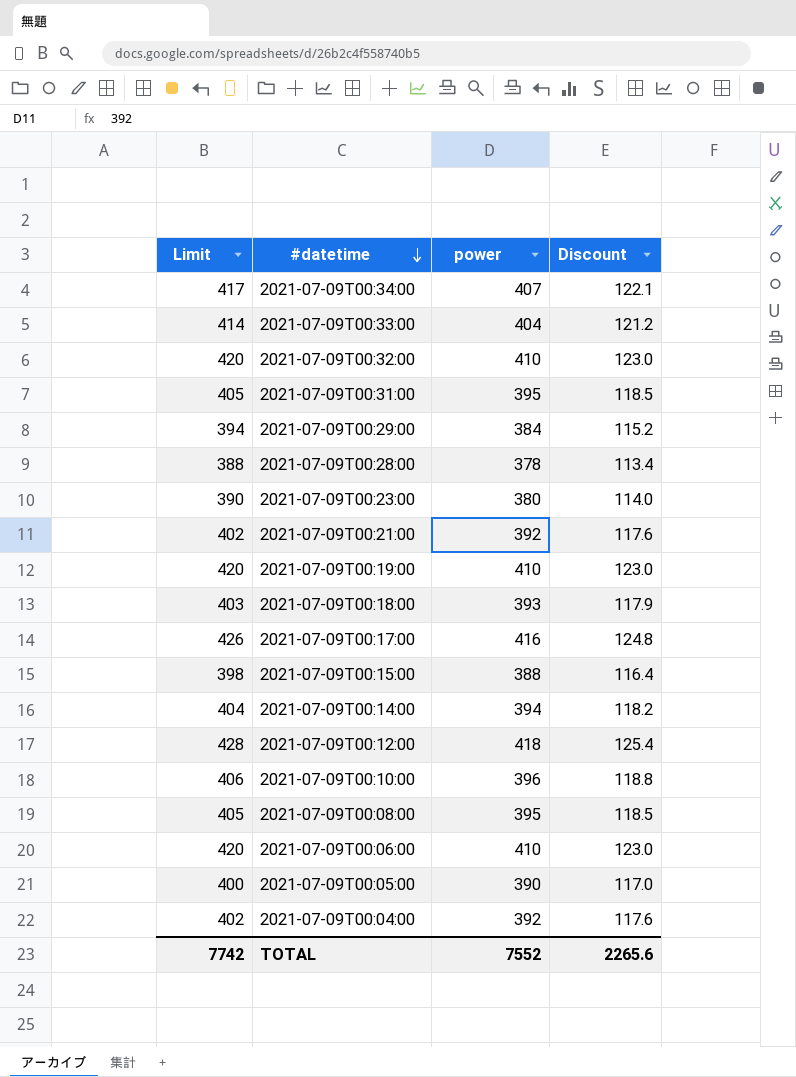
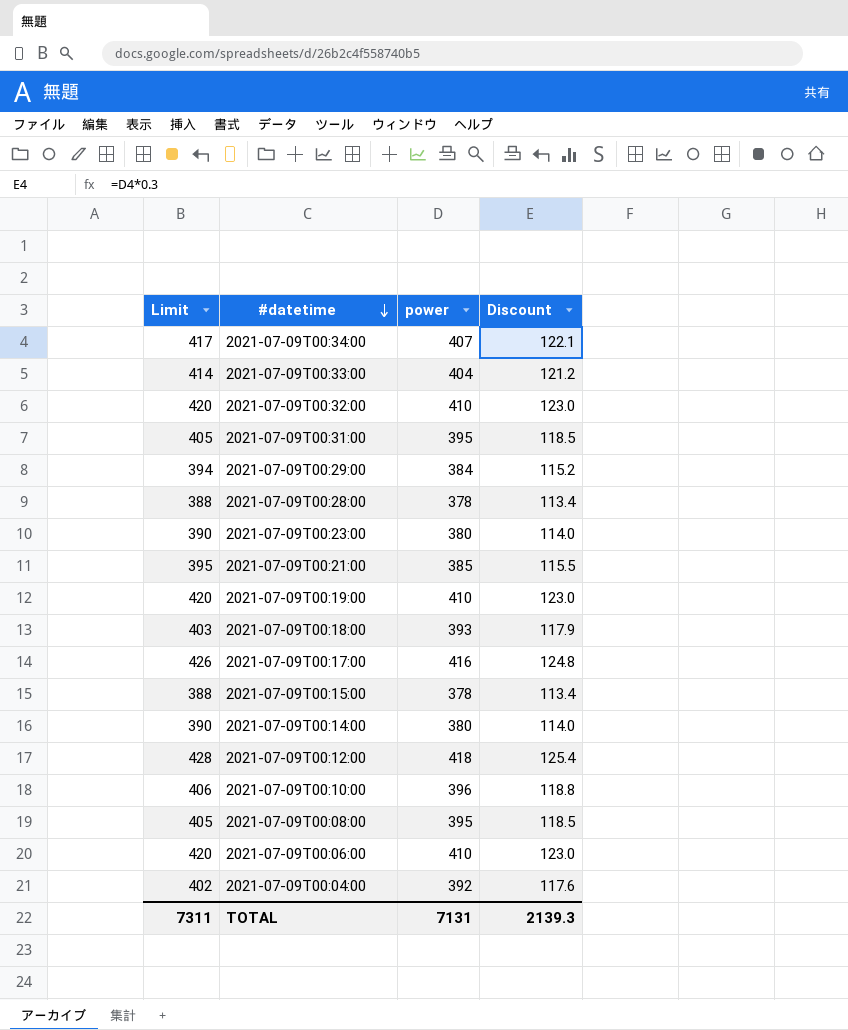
row 2021-07-09T00:05:00: 400 | 390 | 117.0 -> none
2021-07-09T00:21:00 | Limit: 402 -> 395
2021-07-09T00:21:00 | power: 392 -> 385
2021-07-09T00:21:00 | Discount: 117.6 -> 115.5
2021-07-09T00:15:00 | Limit: 398 -> 388
2021-07-09T00:15:00 | power: 388 -> 378
2021-07-09T00:15:00 | Discount: 116.4 -> 113.4
2021-07-09T00:14:00 | Limit: 404 -> 390
2021-07-09T00:14:00 | power: 394 -> 380
2021-07-09T00:14:00 | Discount: 118.2 -> 114.0
TOTAL | Limit: 7742 -> 7311
TOTAL | power: 7552 -> 7131
TOTAL | Discount: 2265.6 -> 2139.3

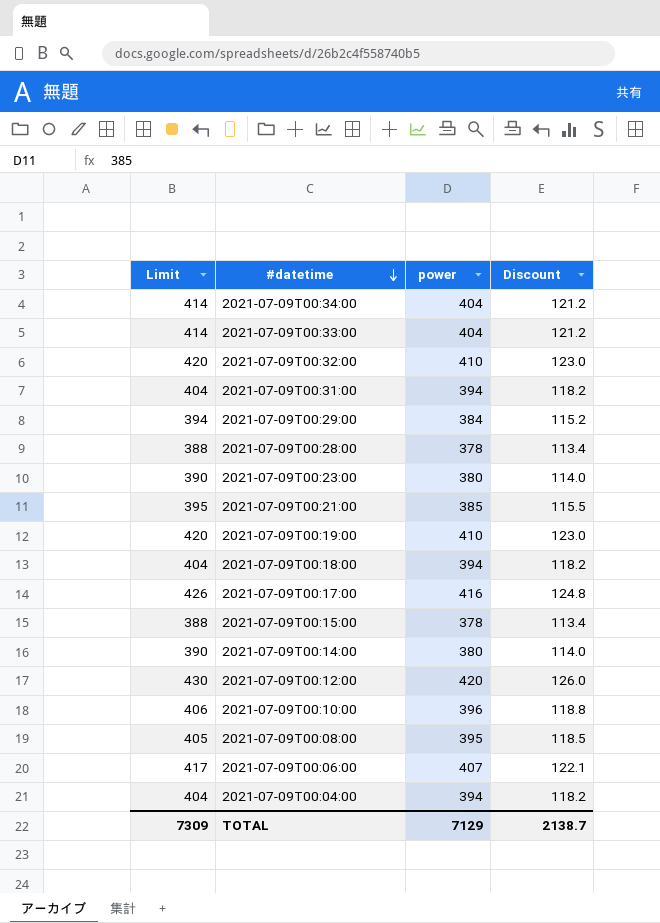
2021-07-09T00:34:00 | Limit: 417 -> 414
2021-07-09T00:34:00 | power: 407 -> 404
2021-07-09T00:34:00 | Discount: 122.1 -> 121.2
2021-07-09T00:31:00 | Limit: 405 -> 404
2021-07-09T00:31:00 | power: 395 -> 394
2021-07-09T00:31:00 | Discount: 118.5 -> 118.2
2021-07-09T00:18:00 | Limit: 403 -> 404
2021-07-09T00:18:00 | power: 393 -> 394
2021-07-09T00:18:00 | Discount: 117.9 -> 118.2
2021-07-09T00:12:00 | Limit: 428 -> 430
2021-07-09T00:12:00 | power: 418 -> 420
2021-07-09T00:12:00 | Discount: 125.4 -> 126.0
2021-07-09T00:06:00 | Limit: 420 -> 417
2021-07-09T00:06:00 | power: 410 -> 407
2021-07-09T00:06:00 | Discount: 123.0 -> 122.1
2021-07-09T00:04:00 | Limit: 402 -> 404
2021-07-09T00:04:00 | power: 392 -> 394
2021-07-09T00:04:00 | Discount: 117.6 -> 118.2
TOTAL | Limit: 7311 -> 7309
TOTAL | power: 7131 -> 7129
TOTAL | Discount: 2139.3 -> 2138.7

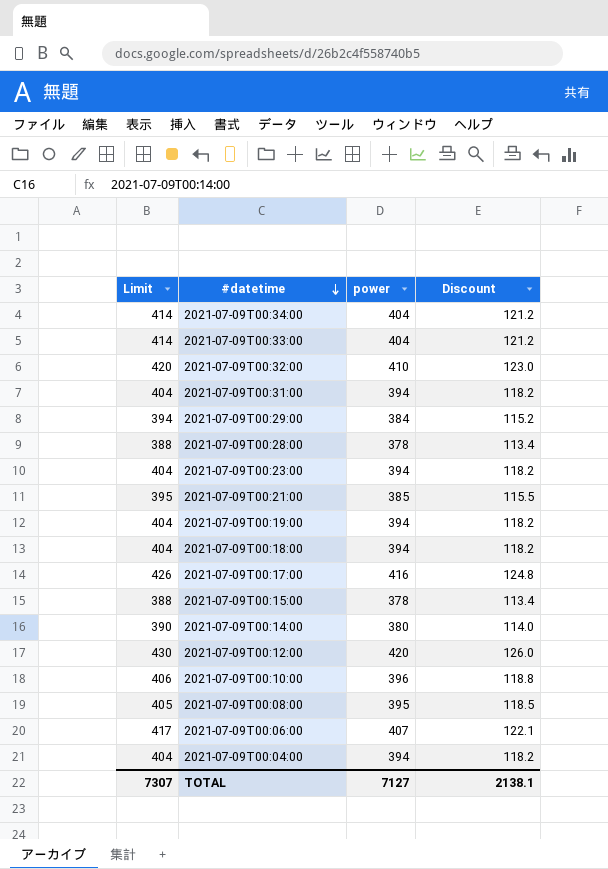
2021-07-09T00:23:00 | Limit: 390 -> 404
2021-07-09T00:23:00 | power: 380 -> 394
2021-07-09T00:23:00 | Discount: 114.0 -> 118.2
2021-07-09T00:19:00 | Limit: 420 -> 404
2021-07-09T00:19:00 | power: 410 -> 394
2021-07-09T00:19:00 | Discount: 123.0 -> 118.2
TOTAL | Limit: 7309 -> 7307
TOTAL | power: 7129 -> 7127
TOTAL | Discount: 2138.7 -> 2138.1

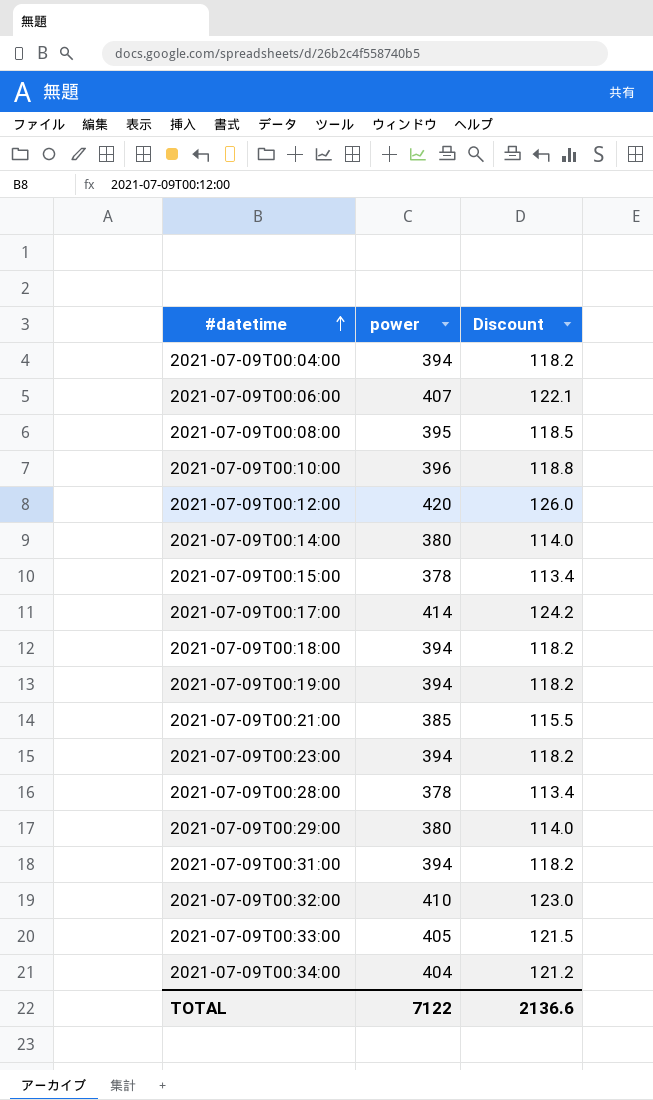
row order: #datetime descending -> #datetime ascending
column Limit | formula: [power] + 10 -> none
2021-07-09T00:17:00 | power: 416 -> 414
2021-07-09T00:17:00 | Discount: 124.8 -> 124.2
2021-07-09T00:29:00 | power: 384 -> 380
2021-07-09T00:29:00 | Discount: 115.2 -> 114.0
2021-07-09T00:33:00 | power: 404 -> 405
2021-07-09T00:33:00 | Discount: 121.2 -> 121.5
TOTAL | power: 7127 -> 7122
TOTAL | Discount: 2138.1 -> 2136.6

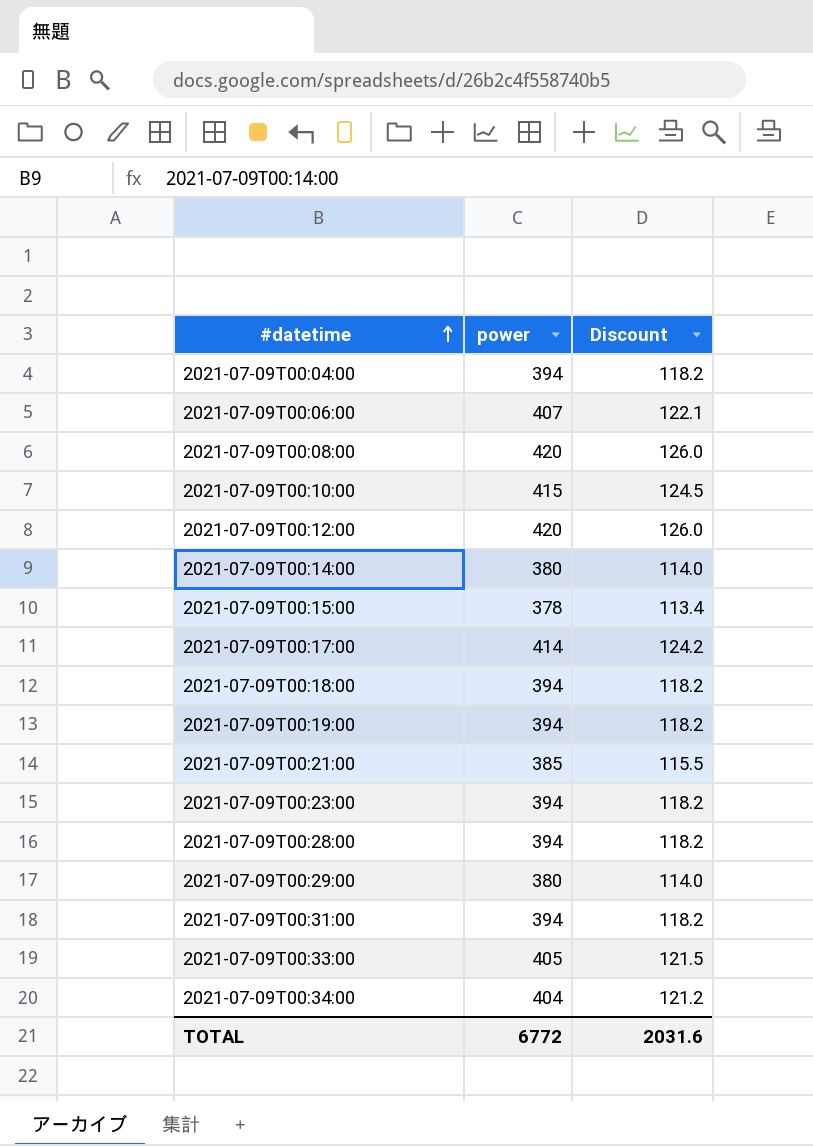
row 2021-07-09T00:32:00: 410 | 123.0 -> none
2021-07-09T00:08:00 | power: 395 -> 420
2021-07-09T00:08:00 | Discount: 118.5 -> 126.0
2021-07-09T00:10:00 | power: 396 -> 415
2021-07-09T00:10:00 | Discount: 118.8 -> 124.5
2021-07-09T00:28:00 | power: 378 -> 394
2021-07-09T00:28:00 | Discount: 113.4 -> 118.2
TOTAL | power: 7122 -> 6772
TOTAL | Discount: 2136.6 -> 2031.6

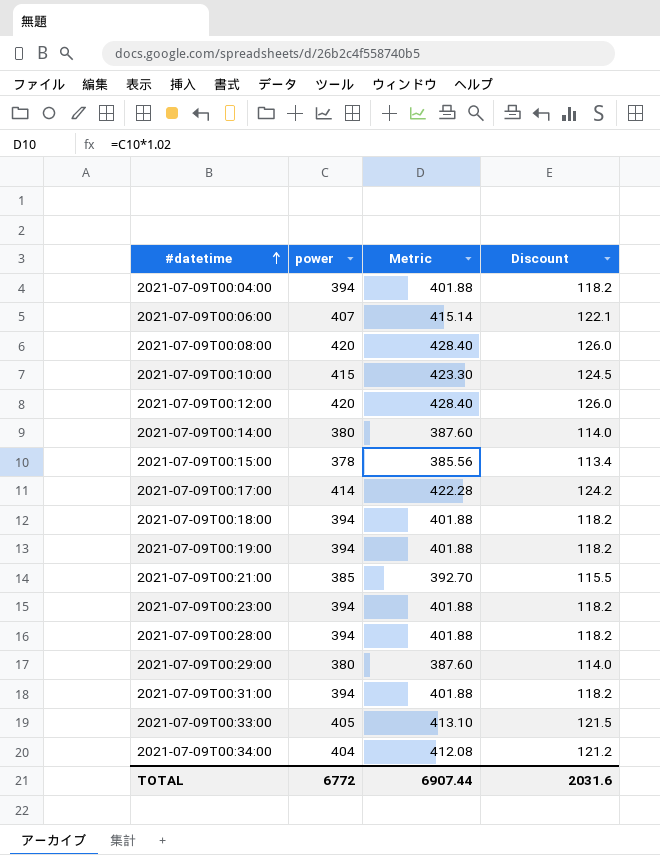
column Metric | formula: none -> [power] * 1.02

